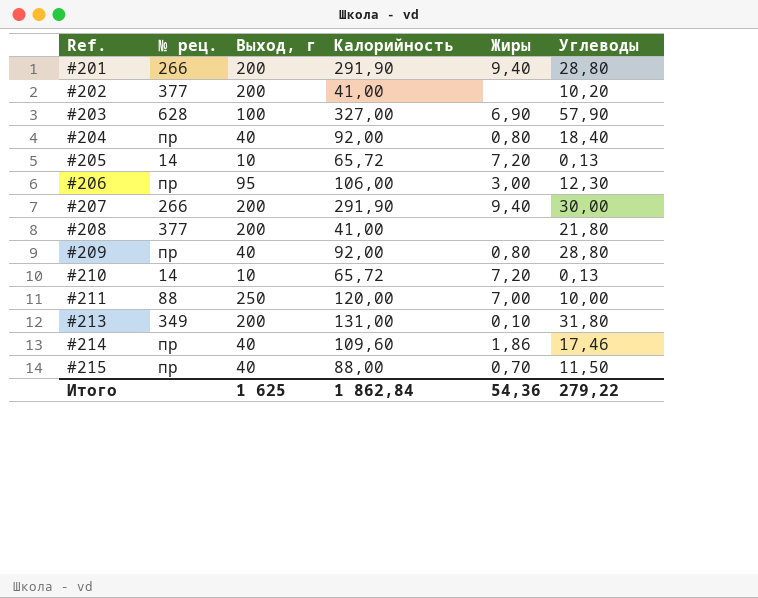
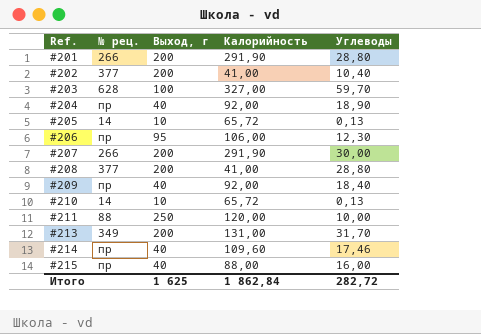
column Жиры | position: 5 -> none
#202 | Углеводы: 10,20 -> 10,40
#203 | Углеводы: 57,90 -> 59,70
#204 | Углеводы: 18,40 -> 18,90
#208 | Углеводы: 21,80 -> 28,80
#209 | Углеводы: 28,80 -> 18,40
#213 | Углеводы: 31,80 -> 31,70
#215 | Углеводы: 11,50 -> 16,00
Итого | Углеводы: 279,22 -> 282,72

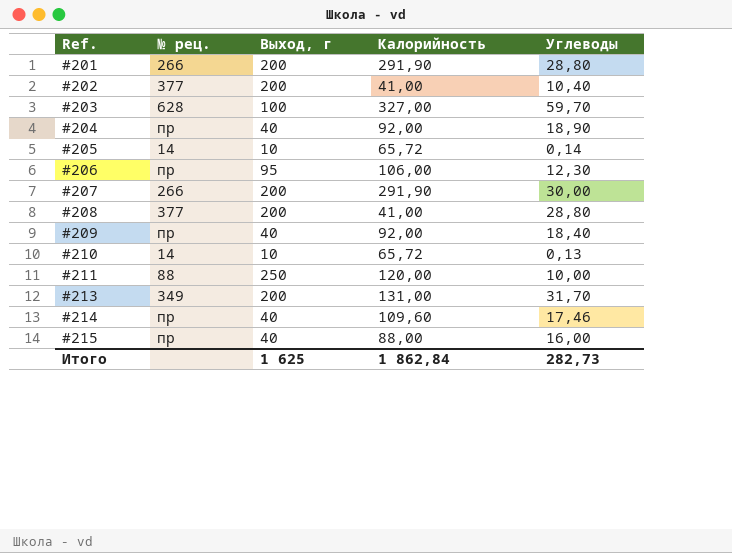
#205 | Углеводы: 0,13 -> 0,14
Итого | Углеводы: 282,72 -> 282,73

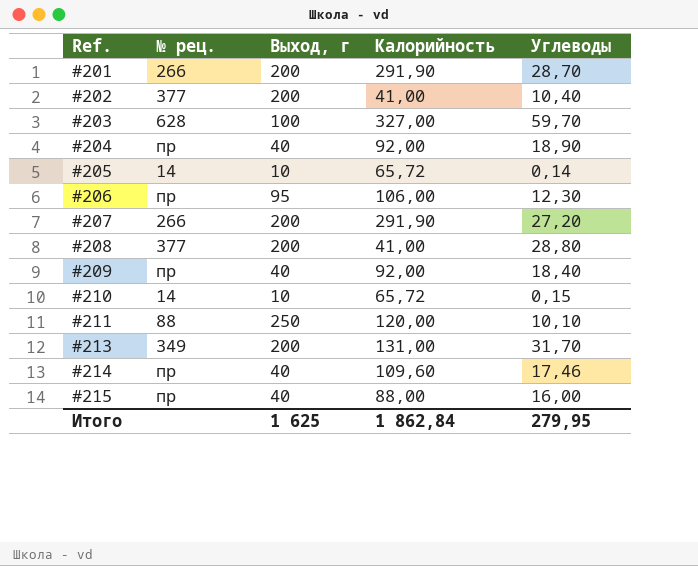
#201 | Углеводы: 28,80 -> 28,70
#207 | Углеводы: 30,00 -> 27,20
#210 | Углеводы: 0,13 -> 0,15
#211 | Углеводы: 10,00 -> 10,10
Итого | Углеводы: 282,73 -> 279,95

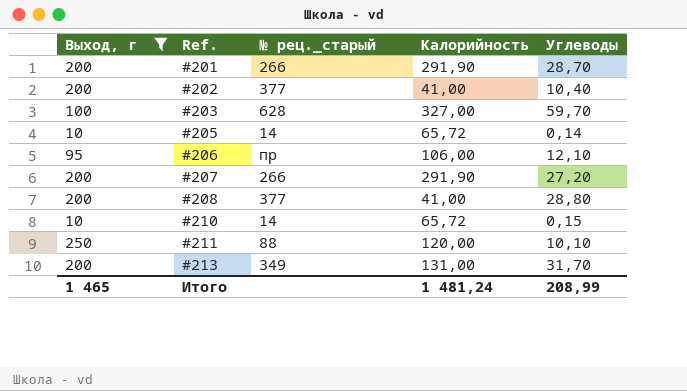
filter: none -> Выход, г != 40
column Выход, г | position: 3 -> 1
column name: № рец. -> № рец._старый
#206 | Углеводы: 12,30 -> 12,10
Итого | Выход, г: 1 625 -> 1 465
Итого | Калорийность: 1 862,84 -> 1 481,24
Итого | Углеводы: 279,95 -> 208,99

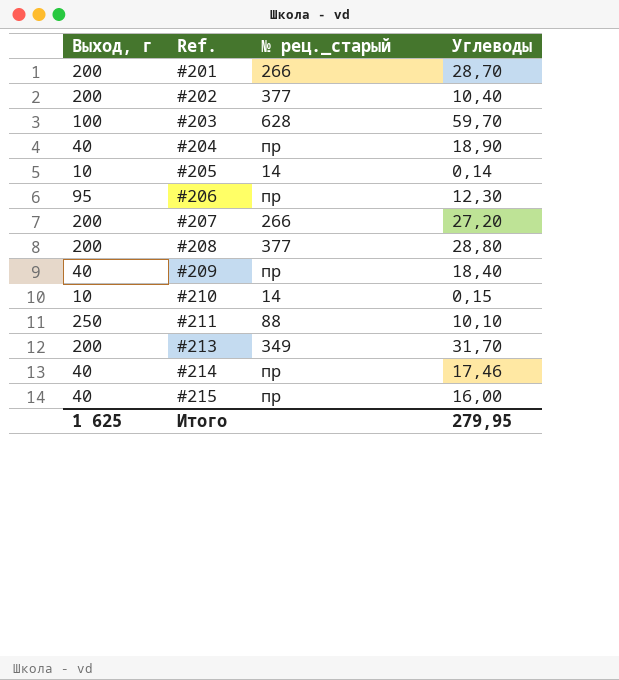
filter: Выход, г != 40 -> none
column Калорийность | position: 4 -> none
#206 | Углеводы: 12,10 -> 12,30
Итого | Выход, г: 1 465 -> 1 625
Итого | Углеводы: 208,99 -> 279,95

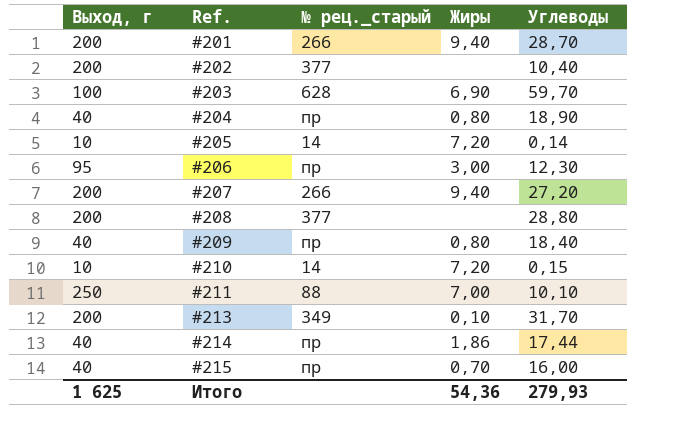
column Жиры | position: none -> 4
#214 | Углеводы: 17,46 -> 17,44
Итого | Углеводы: 279,95 -> 279,93

